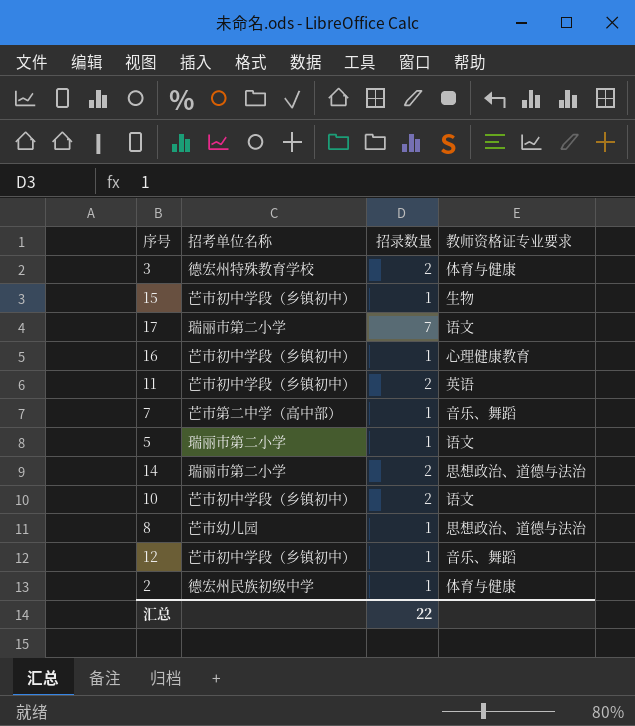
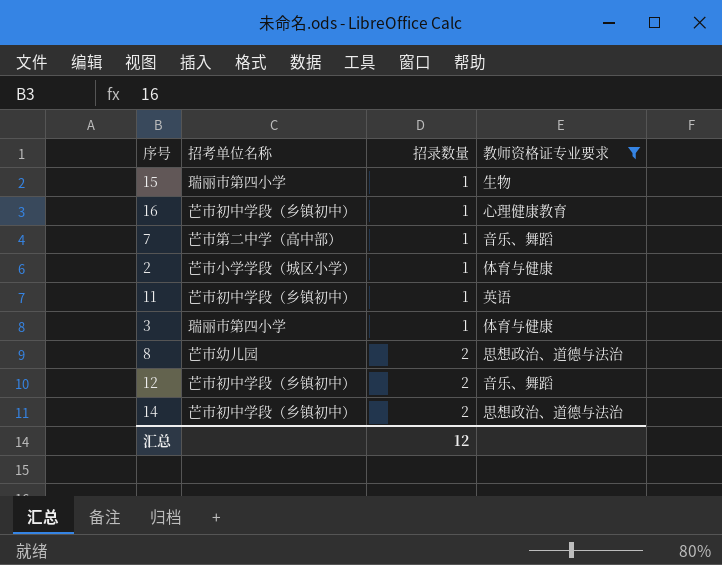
filter: none -> 教师资格证专业要求 != 语文
row order: none -> 招录数量 ascending
15 | 招考单位名称: 芒市初中学段（乡镇初中） -> 瑞丽市第四小学
2 | 招考单位名称: 德宏州民族初级中学 -> 芒市小学学段（城区小学）
11 | 招录数量: 2 -> 1
3 | 招考单位名称: 德宏州特殊教育学校 -> 瑞丽市第四小学
3 | 招录数量: 2 -> 1
8 | 招录数量: 1 -> 2
12 | 招录数量: 1 -> 2
14 | 招考单位名称: 瑞丽市第二小学 -> 芒市初中学段（乡镇初中）
汇总 | 招录数量: 22 -> 12

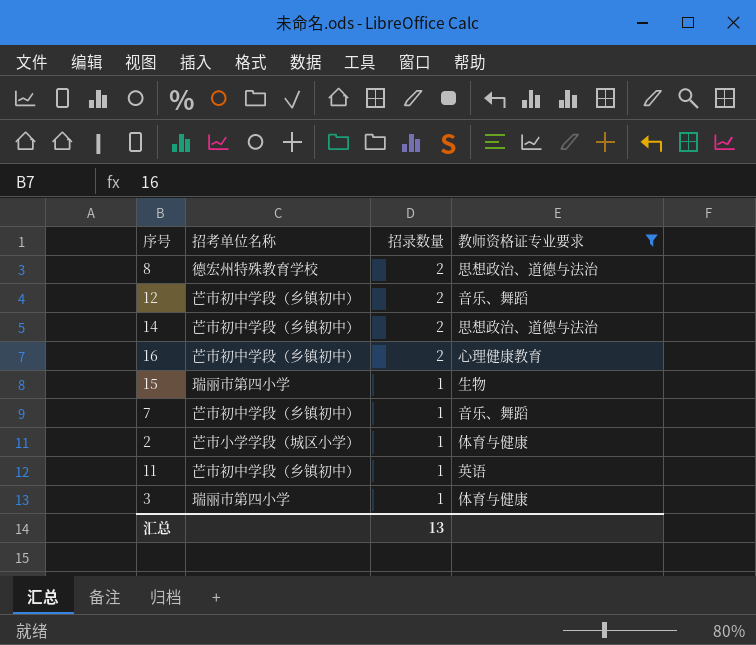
row order: 招录数量 ascending -> 招录数量 descending
8 | 招考单位名称: 芒市幼儿园 -> 德宏州特殊教育学校
16 | 招录数量: 1 -> 2
7 | 招考单位名称: 芒市第二中学（高中部） -> 芒市初中学段（乡镇初中）
汇总 | 招录数量: 12 -> 13

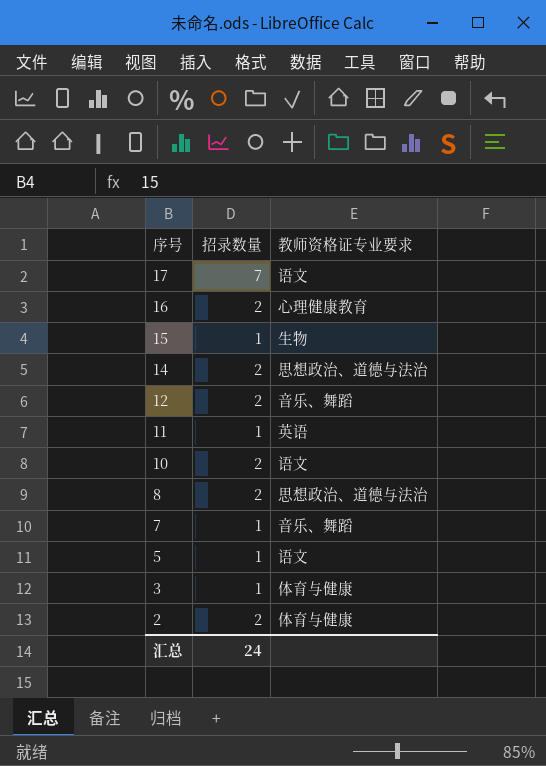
filter: 教师资格证专业要求 != 语文 -> none
row order: 招录数量 descending -> 序号 descending
column 招考单位名称 | position: 2 -> none
2 | 招录数量: 1 -> 2
汇总 | 招录数量: 13 -> 24

